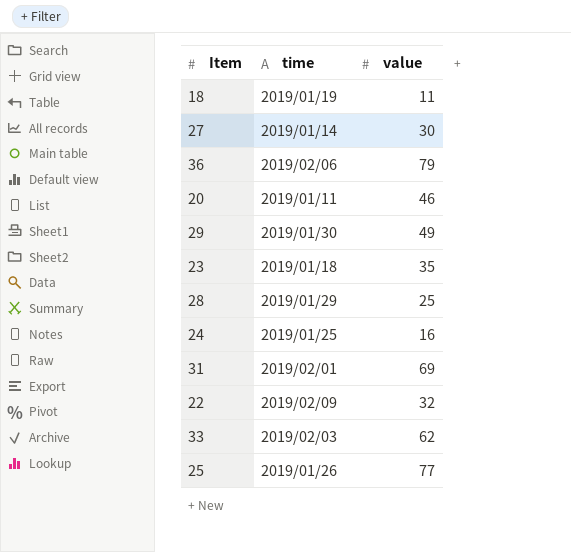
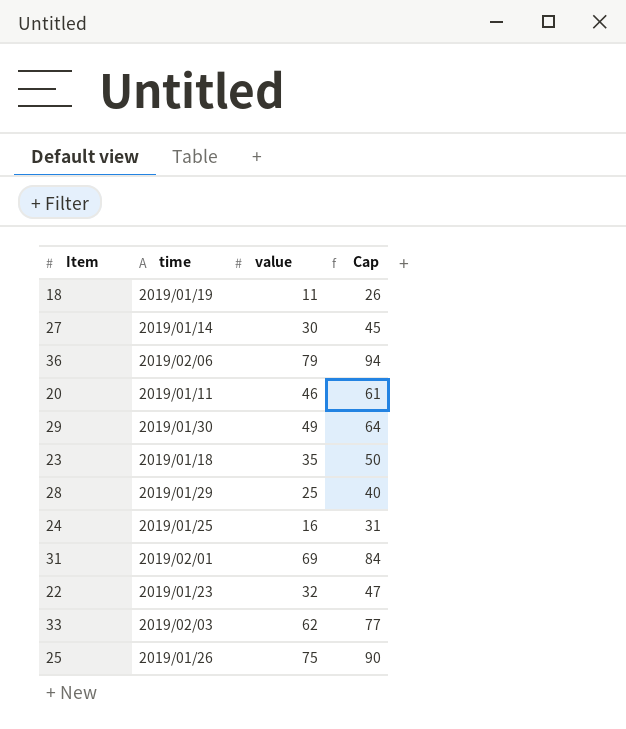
column Cap | formula: none -> [value] + 15
22 | time: 2019/02/09 -> 2019/01/23
25 | value: 77 -> 75

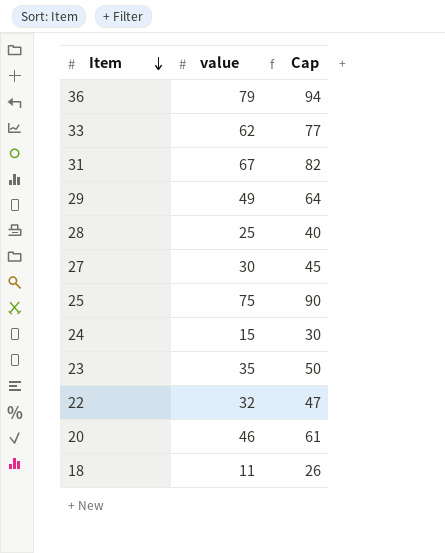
row order: none -> Item descending
column time | position: 2 -> none
31 | value: 69 -> 67
31 | Cap: 84 -> 82
24 | value: 16 -> 15
24 | Cap: 31 -> 30

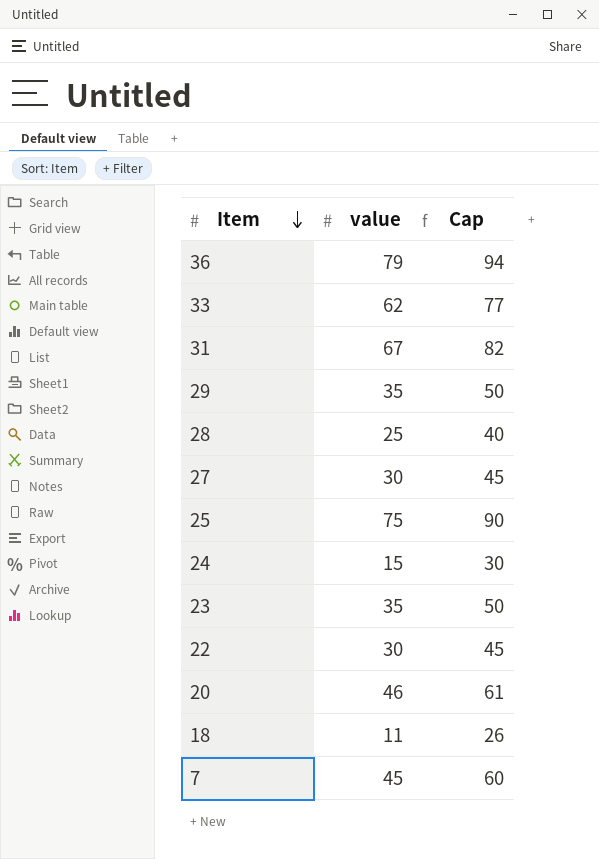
29 | value: 49 -> 35
29 | Cap: 64 -> 50
22 | value: 32 -> 30
22 | Cap: 47 -> 45
row 7: none -> 45 | 60

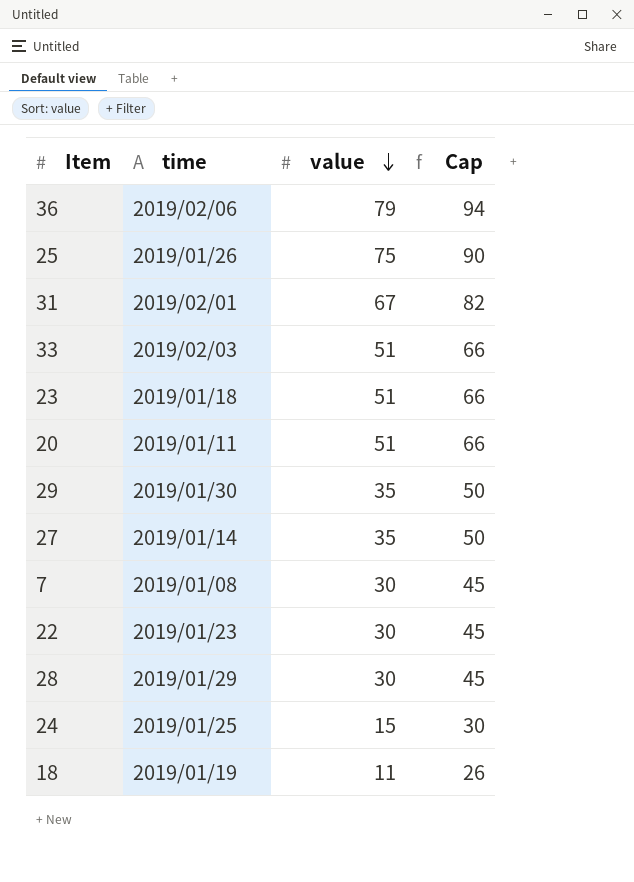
row order: Item descending -> value descending
column time | position: none -> 2
33 | value: 62 -> 51
33 | Cap: 77 -> 66
23 | value: 35 -> 51
23 | Cap: 50 -> 66
20 | value: 46 -> 51
20 | Cap: 61 -> 66
27 | value: 30 -> 35
27 | Cap: 45 -> 50
7 | value: 45 -> 30
7 | Cap: 60 -> 45
28 | value: 25 -> 30
28 | Cap: 40 -> 45

